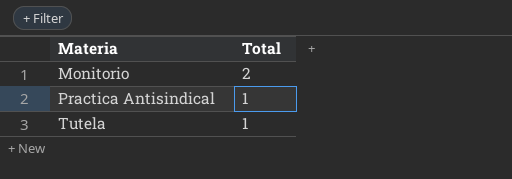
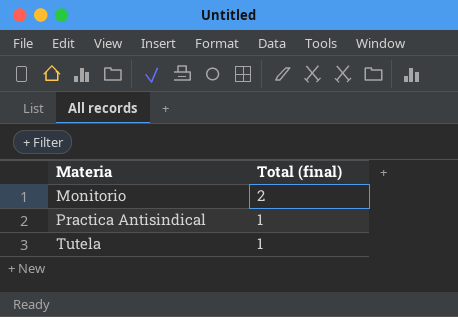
column name: Total -> Total (final)

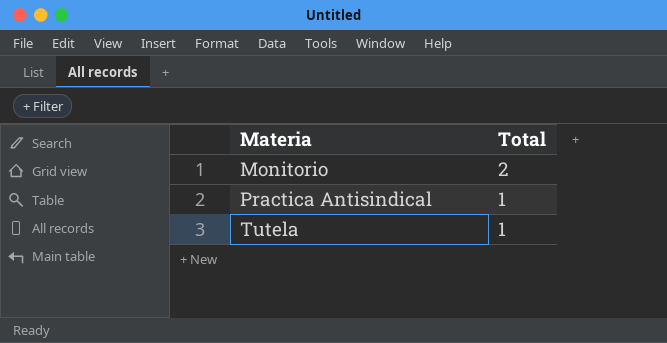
column name: Total (final) -> Total

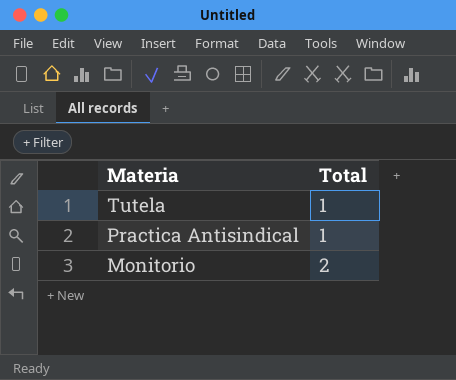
row order: Materia ascending -> Materia descending

